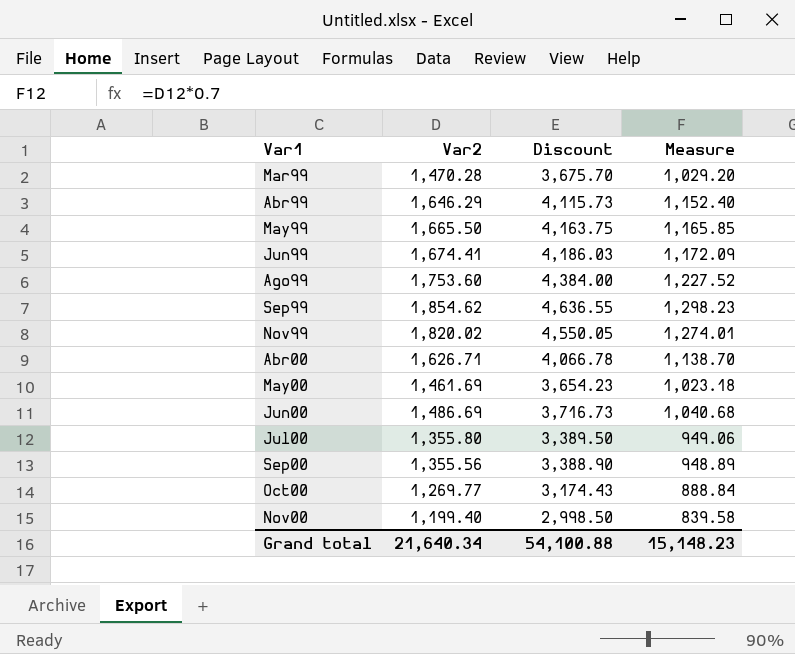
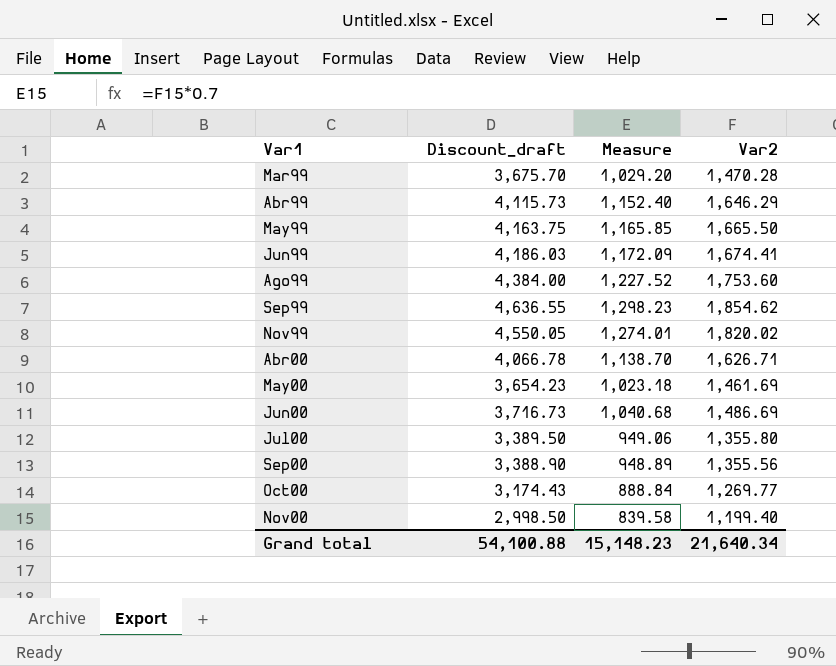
column name: Discount -> Discount_draft
column Var2 | position: 2 -> 4

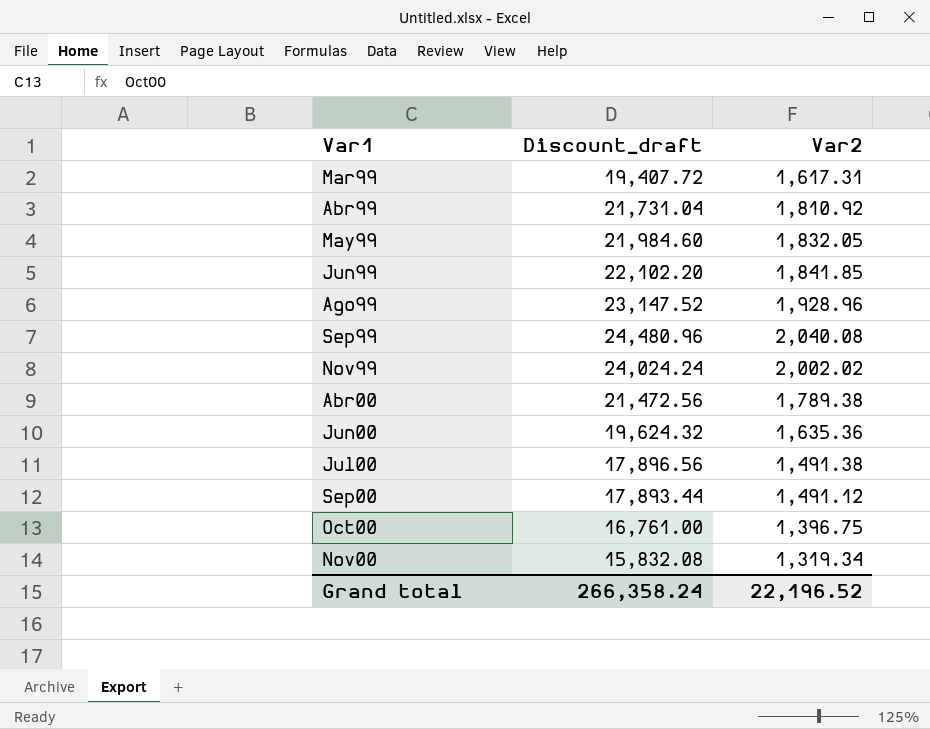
column Measure | formula: [Var2] * 0.7 -> none
column Discount_draft | formula: [Var2] * 2.5 -> [Var2] * 12
row May00: 3,654.23 | 1,023.18 | 1,461.69 -> none
Mar99 | Var2: 1,470.28 -> 1,617.31
Abr99 | Var2: 1,646.29 -> 1,810.92
May99 | Var2: 1,665.50 -> 1,832.05
Jun99 | Var2: 1,674.41 -> 1,841.85
Ago99 | Var2: 1,753.60 -> 1,928.96
Sep99 | Var2: 1,854.62 -> 2,040.08
Nov99 | Var2: 1,820.02 -> 2,002.02
Abr00 | Var2: 1,626.71 -> 1,789.38
Jun00 | Var2: 1,486.69 -> 1,635.36
Jul00 | Var2: 1,355.80 -> 1,491.38
Sep00 | Var2: 1,355.56 -> 1,491.12
Oct00 | Var2: 1,269.77 -> 1,396.75
Nov00 | Var2: 1,199.40 -> 1,319.34
Grand total | Discount_draft: 54,100.88 -> 266,358.24
Grand total | Var2: 21,640.34 -> 22,196.52

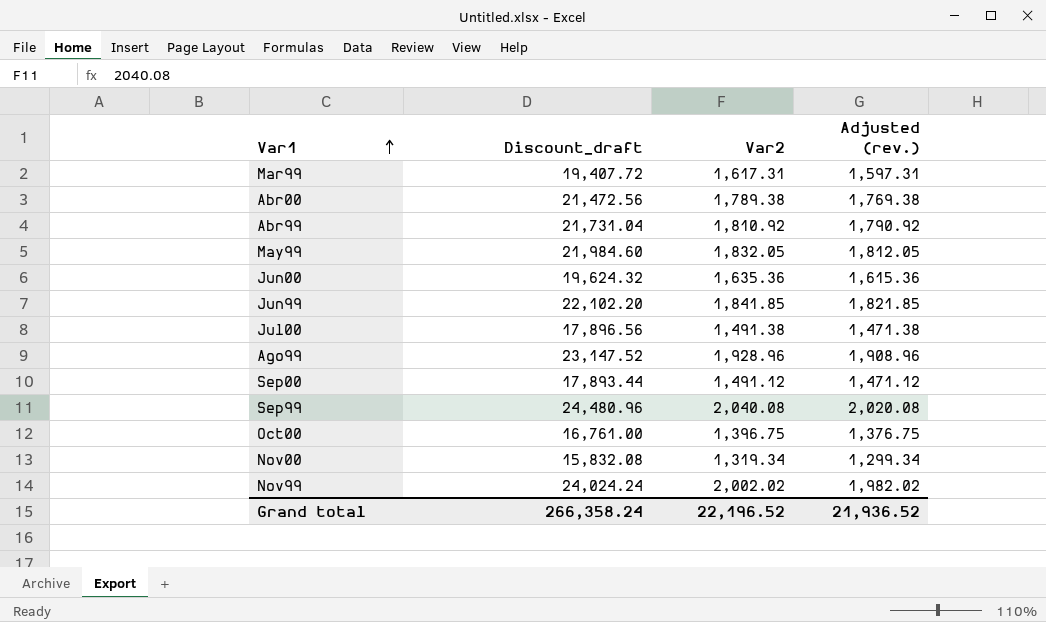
row order: none -> Var1 ascending
column Adjusted (rev.) | formula: none -> [Var2] - 20

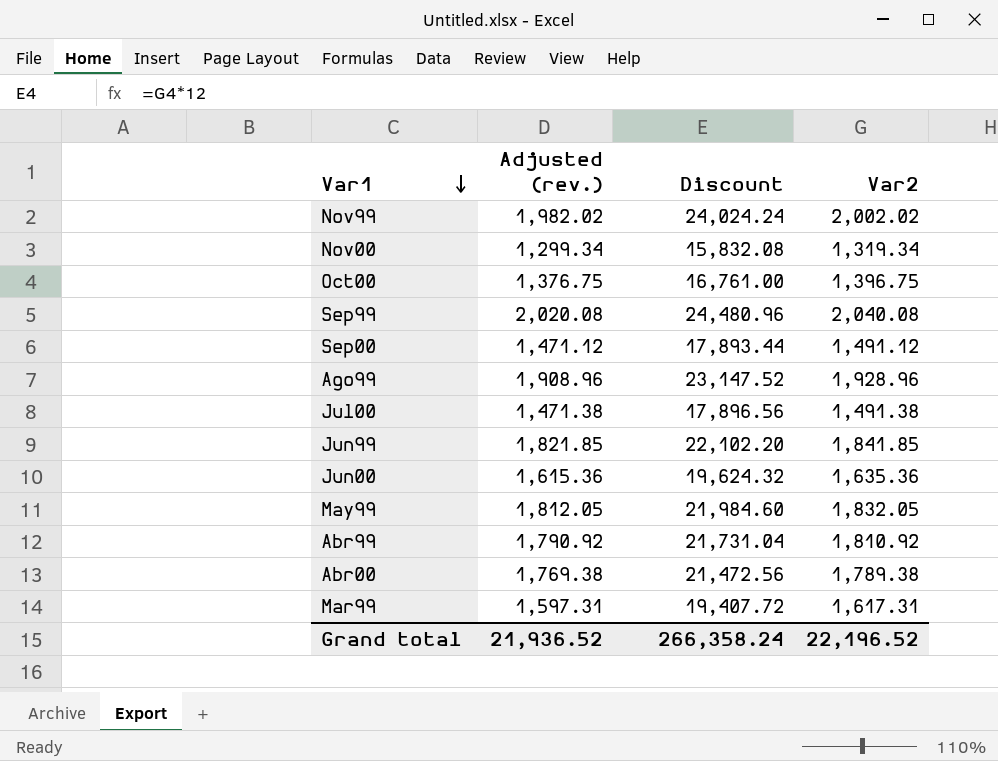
row order: Var1 ascending -> Var1 descending
column Adjusted (rev.) | position: 4 -> 2
column name: Discount_draft -> Discount

